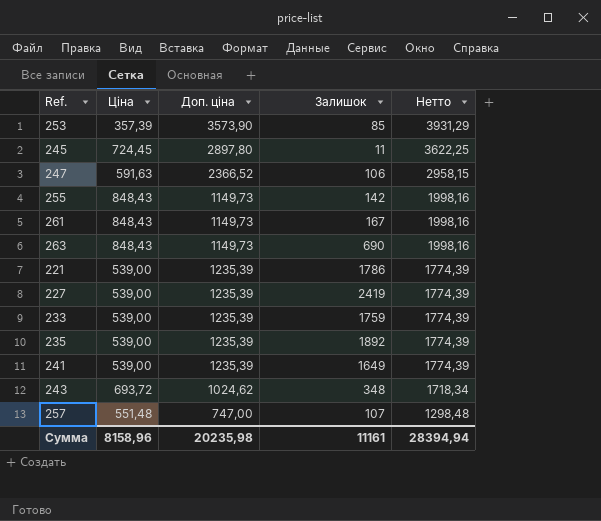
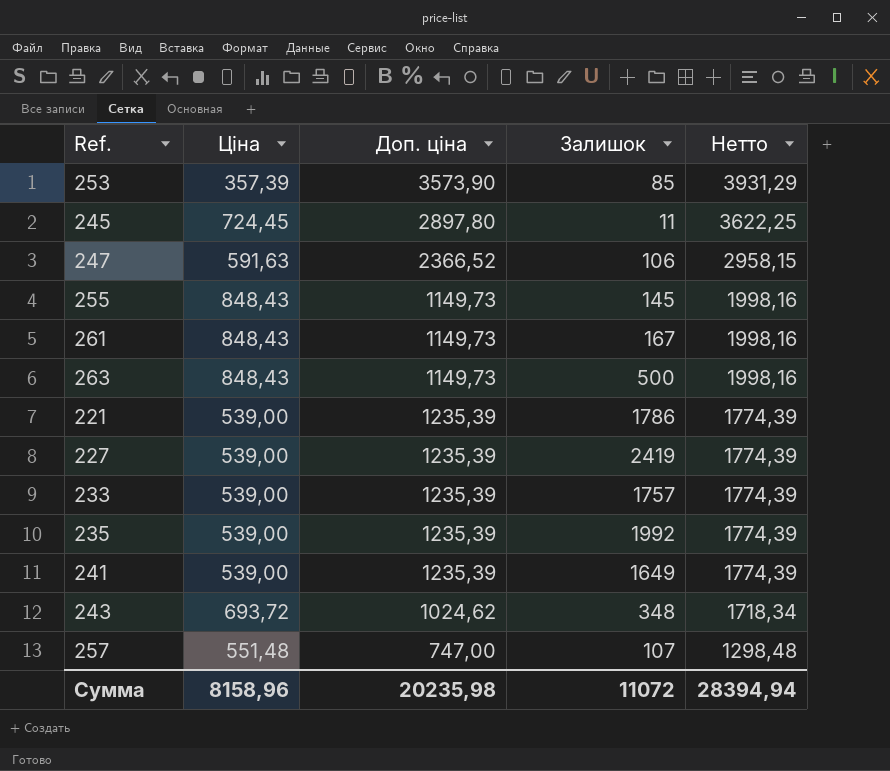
255 | Залишок: 142 -> 145
263 | Залишок: 690 -> 500
233 | Залишок: 1759 -> 1757
235 | Залишок: 1892 -> 1992
Сумма | Залишок: 11161 -> 11072

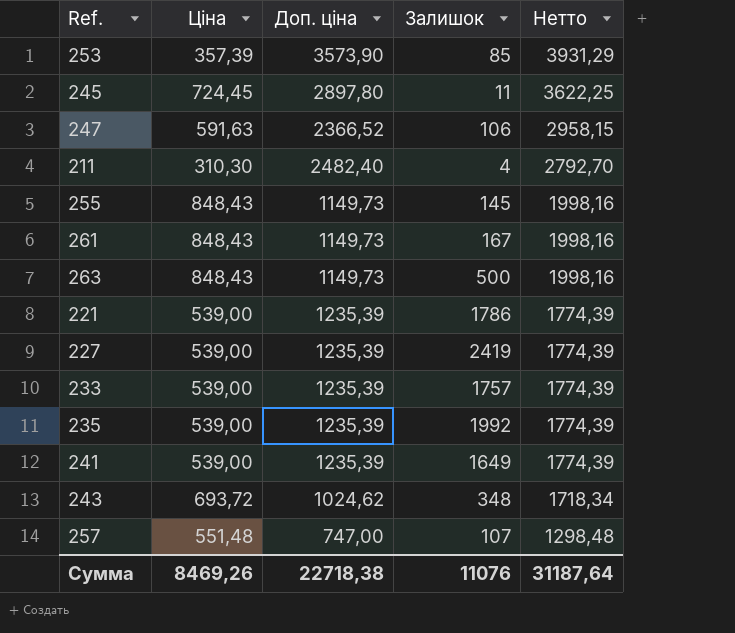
row 211: none -> 310,30 | 2482,40 | 4 | 2792,70
Сумма | Ціна: 8158,96 -> 8469,26
Сумма | Доп. ціна: 20235,98 -> 22718,38
Сумма | Залишок: 11072 -> 11076
Сумма | Нетто: 28394,94 -> 31187,64

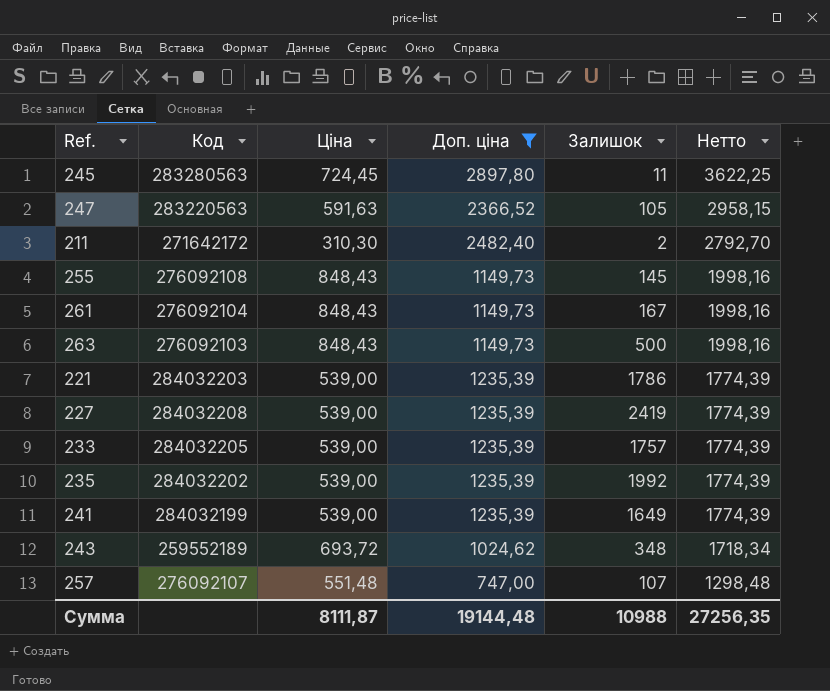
filter: none -> Доп. ціна != 3573,90
column Код | position: none -> 2
247 | Залишок: 106 -> 105
211 | Залишок: 4 -> 2
Сумма | Ціна: 8469,26 -> 8111,87
Сумма | Доп. ціна: 22718,38 -> 19144,48
Сумма | Залишок: 11076 -> 10988
Сумма | Нетто: 31187,64 -> 27256,35

